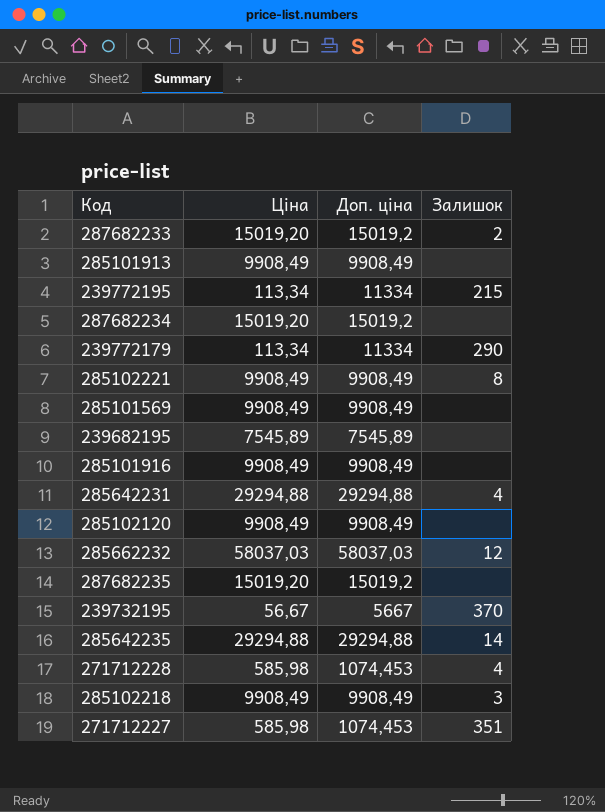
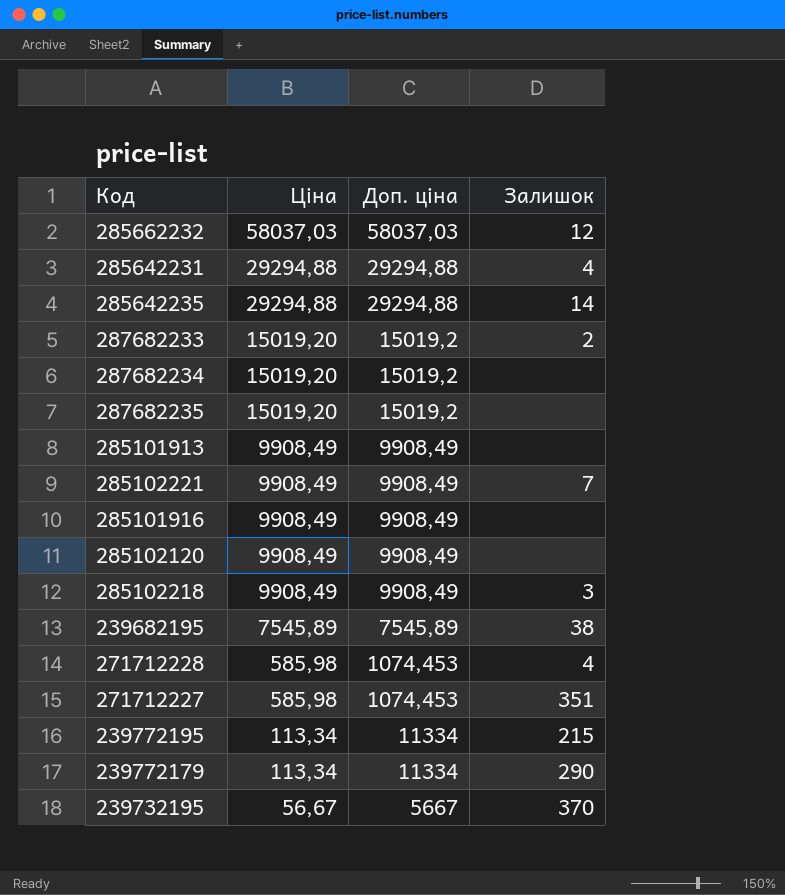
row order: none -> Ціна descending
row 285101569: 9908,49 | 9908,49 | none -> none
285102221 | Залишок: 8 -> 7
239682195 | Залишок: none -> 38

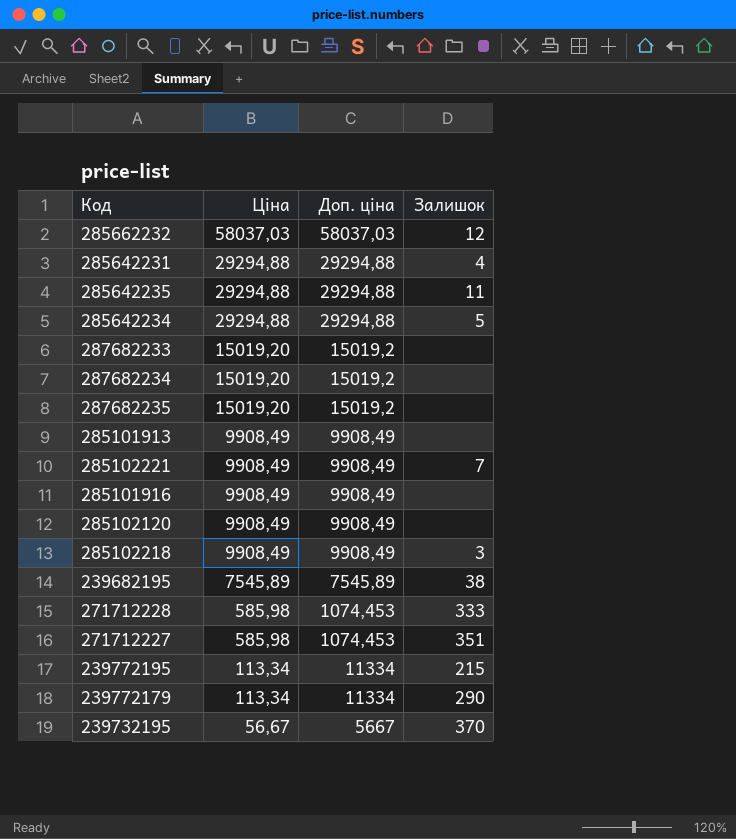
285642235 | Залишок: 14 -> 11
row 285642234: none -> 29294,88 | 29294,88 | 5
287682233 | Залишок: 2 -> none
271712228 | Залишок: 4 -> 333

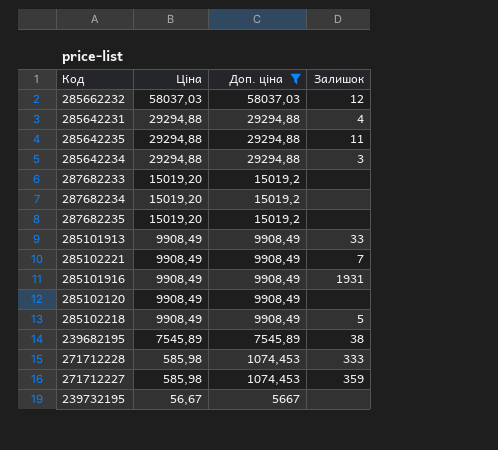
filter: none -> Доп. ціна != 11334
285642234 | Залишок: 5 -> 3
285101913 | Залишок: none -> 33
285101916 | Залишок: none -> 1931
285102218 | Залишок: 3 -> 5
271712227 | Залишок: 351 -> 359
239732195 | Залишок: 370 -> none

